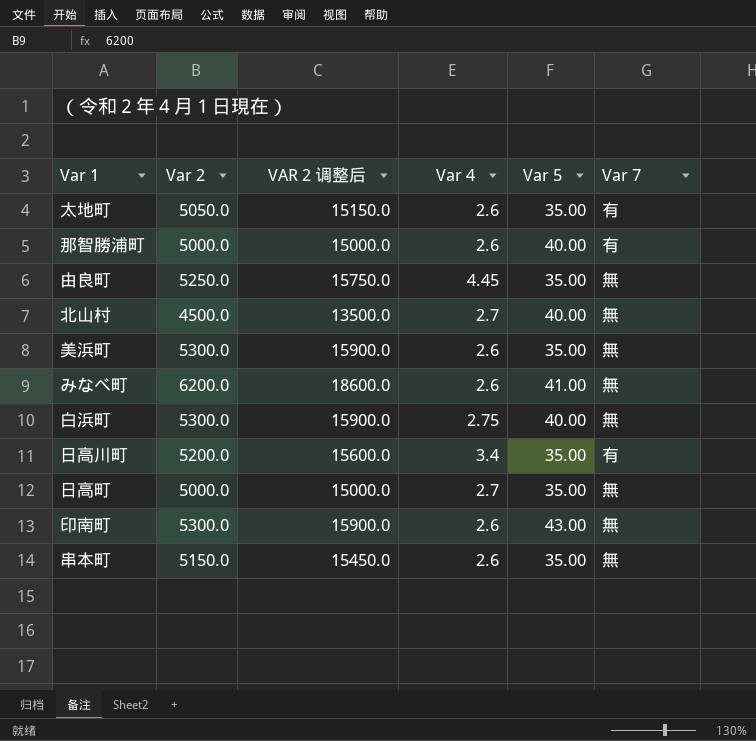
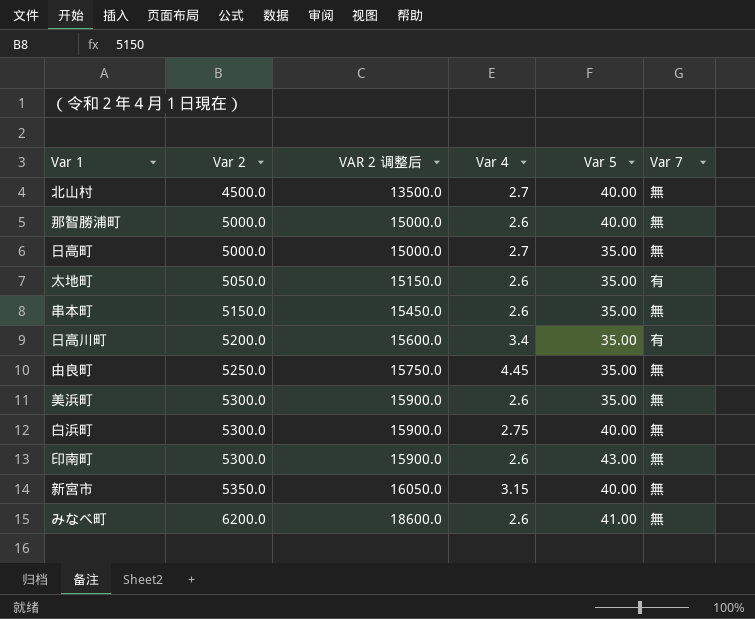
row order: none -> Var 2 ascending
那智勝浦町 | Var 7: 有 -> 無
row 新宮市: none -> 5350.0 | 16050.0 | 3.15 | 40.00 | 無

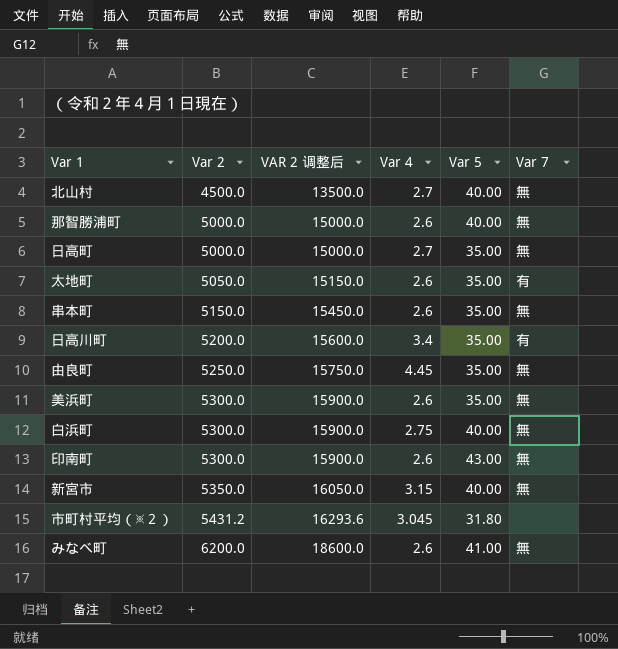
row 市町村平均（※２）: none -> 5431.2 | 16293.6 | 3.045 | 31.80 | none

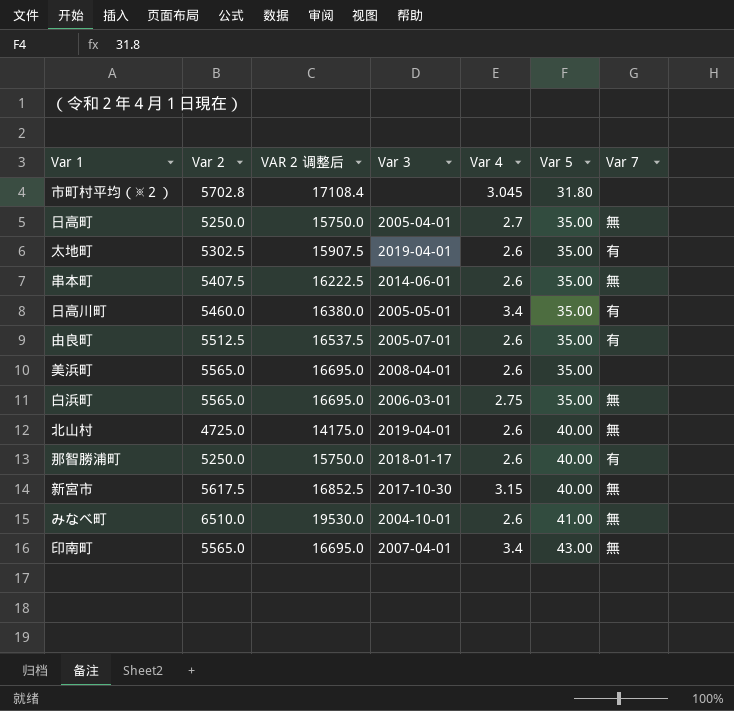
row order: Var 2 ascending -> Var 5 ascending
column Var 3 | position: none -> 4
市町村平均（※２） | Var 2: 5431.2 -> 5702.8
市町村平均（※２） | VAR 2 调整后: 16293.6 -> 17108.4
日高町 | Var 2: 5000.0 -> 5250.0
日高町 | VAR 2 调整后: 15000.0 -> 15750.0
太地町 | Var 2: 5050.0 -> 5302.5
太地町 | VAR 2 调整后: 15150.0 -> 15907.5
串本町 | Var 2: 5150.0 -> 5407.5
串本町 | VAR 2 调整后: 15450.0 -> 16222.5
日高川町 | Var 2: 5200.0 -> 5460.0
日高川町 | VAR 2 调整后: 15600.0 -> 16380.0
由良町 | Var 2: 5250.0 -> 5512.5
由良町 | VAR 2 调整后: 15750.0 -> 16537.5
由良町 | Var 4: 4.45 -> 2.6
由良町 | Var 7: 無 -> 有
美浜町 | Var 2: 5300.0 -> 5565.0
美浜町 | VAR 2 调整后: 15900.0 -> 16695.0
美浜町 | Var 7: 無 -> none
白浜町 | Var 2: 5300.0 -> 5565.0
白浜町 | VAR 2 调整后: 15900.0 -> 16695.0
白浜町 | Var 5: 40.00 -> 35.00
北山村 | Var 2: 4500.0 -> 4725.0
北山村 | VAR 2 调整后: 13500.0 -> 14175.0
北山村 | Var 4: 2.7 -> 2.6
那智勝浦町 | Var 2: 5000.0 -> 5250.0
那智勝浦町 | VAR 2 调整后: 15000.0 -> 15750.0
那智勝浦町 | Var 7: 無 -> 有
新宮市 | Var 2: 5350.0 -> 5617.5
新宮市 | VAR 2 调整后: 16050.0 -> 16852.5
みなべ町 | Var 2: 6200.0 -> 6510.0
みなべ町 | VAR 2 调整后: 18600.0 -> 19530.0
印南町 | Var 2: 5300.0 -> 5565.0
印南町 | VAR 2 调整后: 15900.0 -> 16695.0
印南町 | Var 4: 2.6 -> 3.4

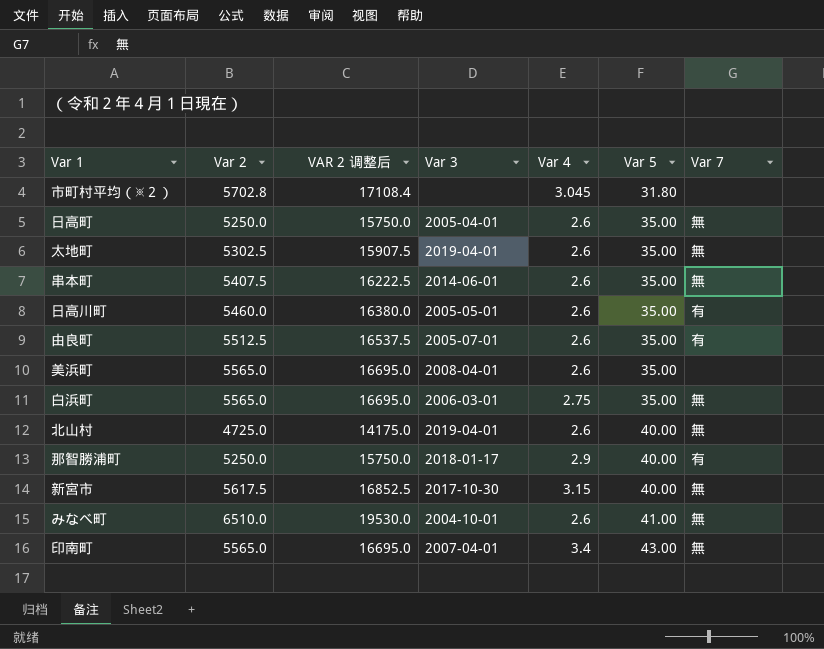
日高町 | Var 4: 2.7 -> 2.6
太地町 | Var 7: 有 -> 無
日高川町 | Var 4: 3.4 -> 2.6
那智勝浦町 | Var 4: 2.6 -> 2.9

